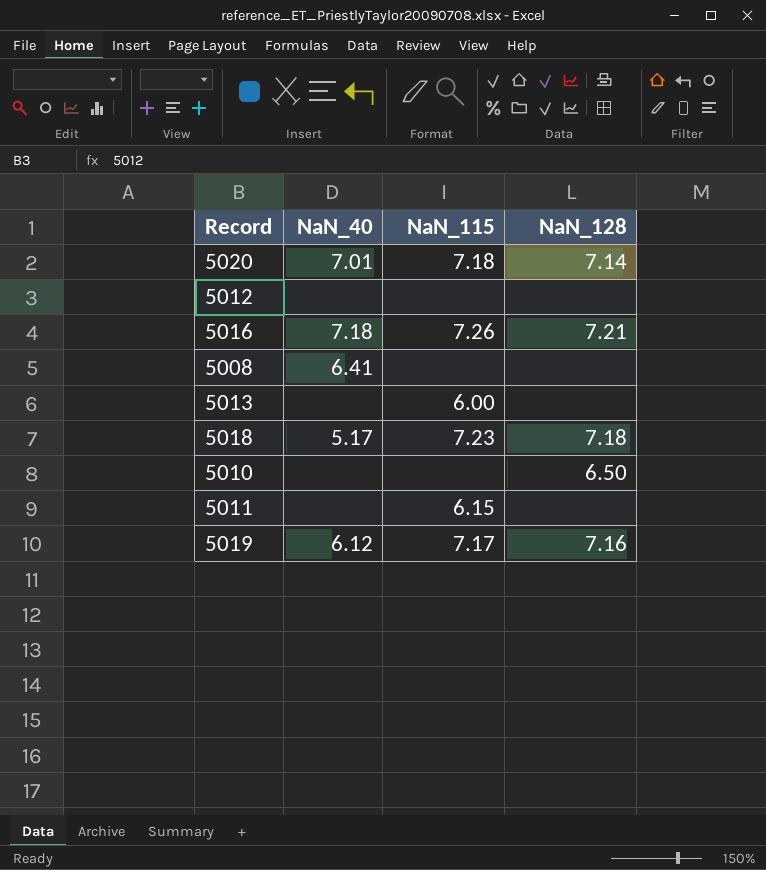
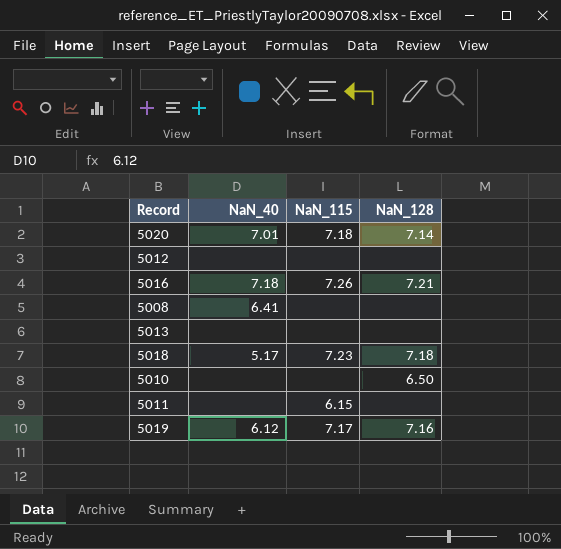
5013 | NaN_115: 6.00 -> none

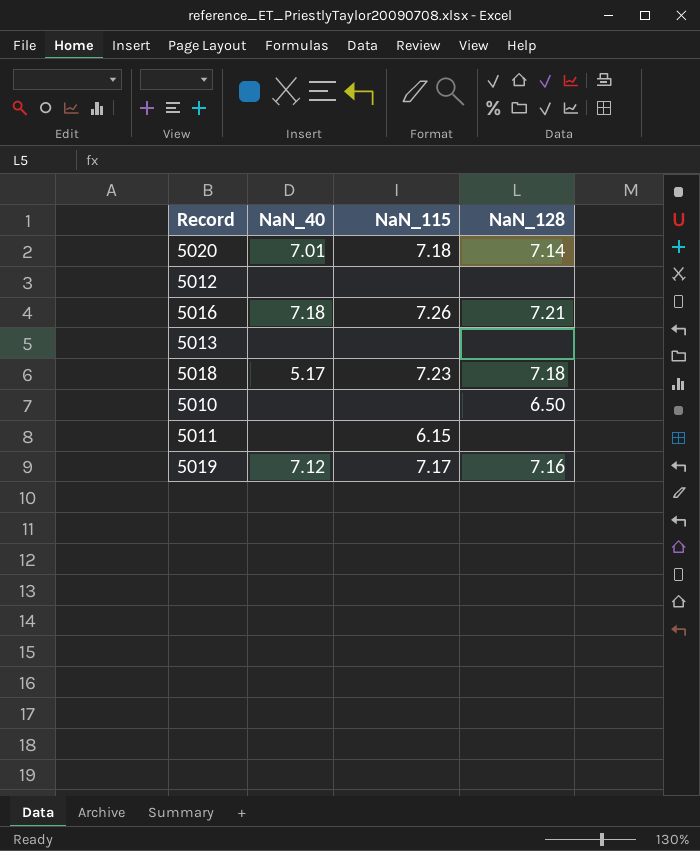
row 5008: 6.41 | none | none -> none
5019 | NaN_40: 6.12 -> 7.12

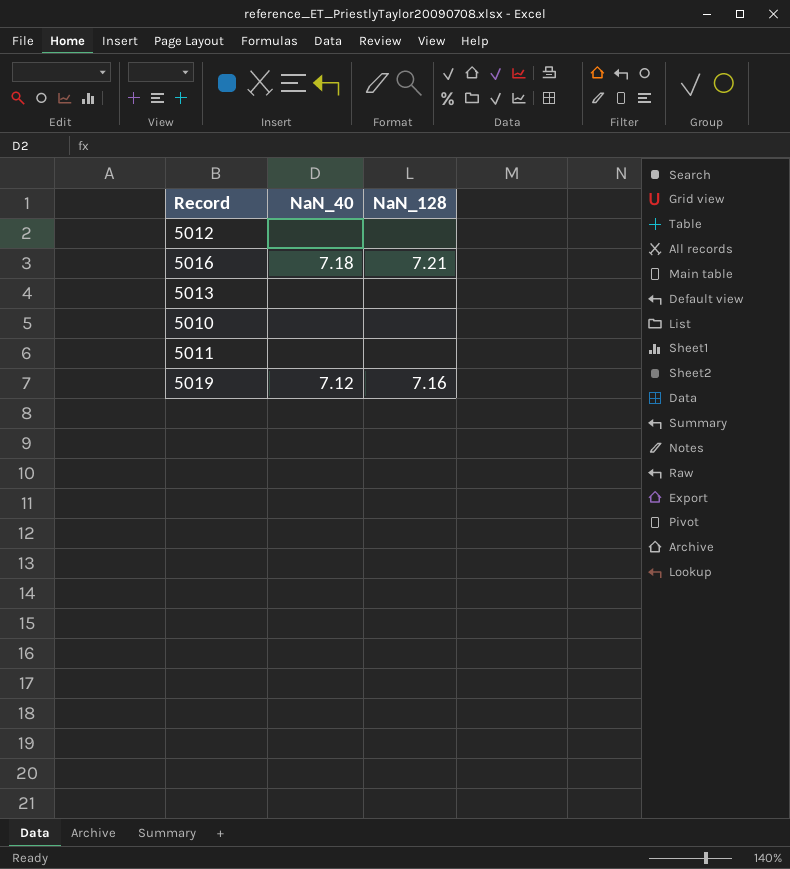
column NaN_115 | position: 3 -> none
row 5020: 7.01 | 7.18 | 7.14 -> none
row 5018: 5.17 | 7.23 | 7.18 -> none
5010 | NaN_128: 6.50 -> none

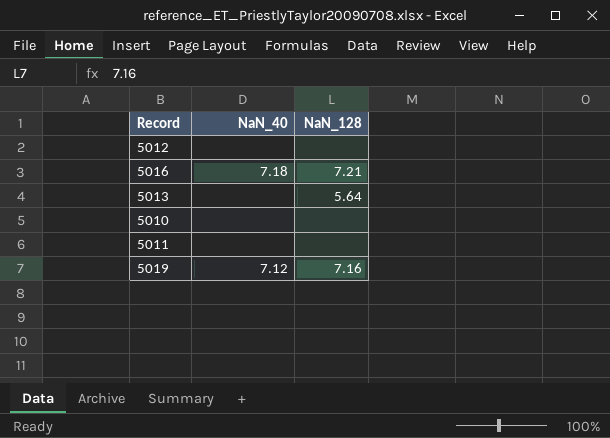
5013 | NaN_128: none -> 5.64

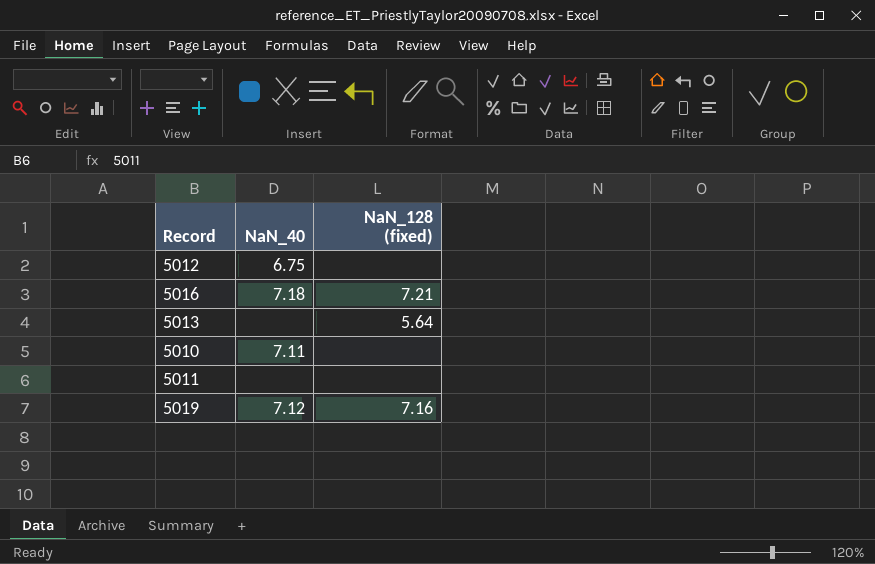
column name: NaN_128 -> NaN_128 (fixed)
5012 | NaN_40: none -> 6.75
5010 | NaN_40: none -> 7.11

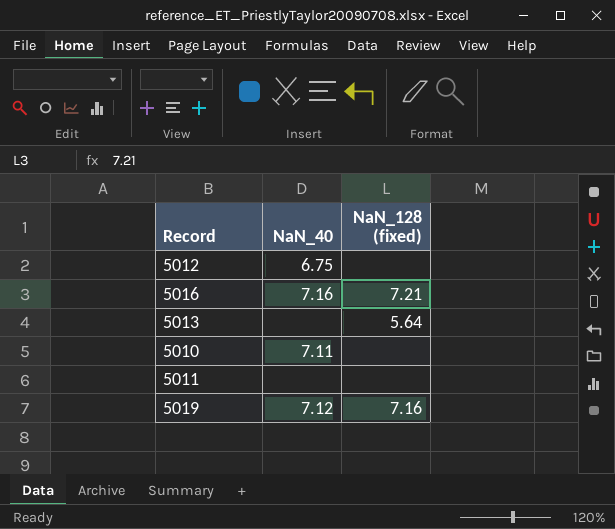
5016 | NaN_40: 7.18 -> 7.16

